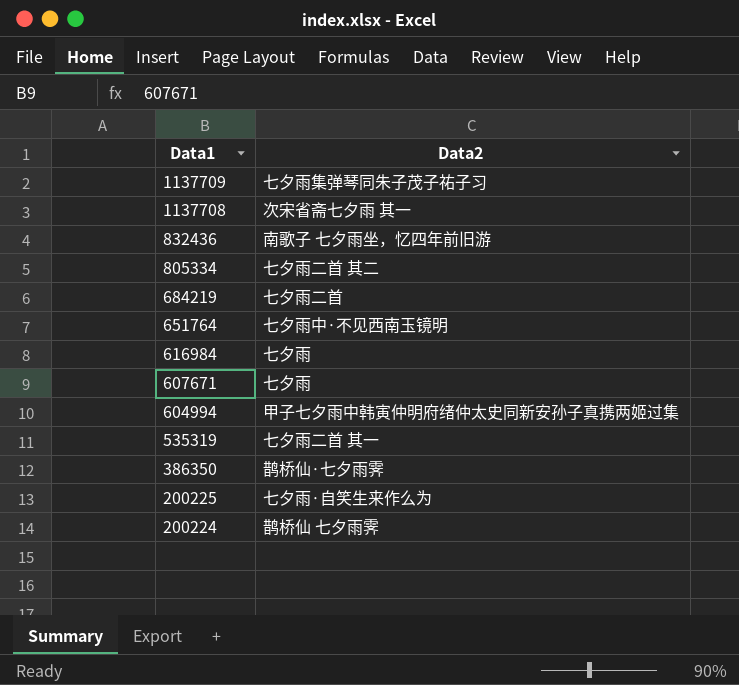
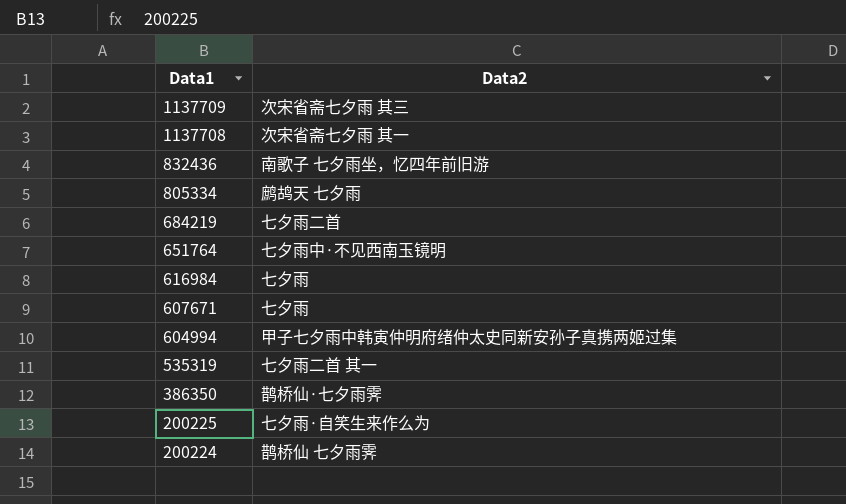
1137709 | Data2: 七夕雨集弹琴同朱子茂子祐子习 -> 次宋省斋七夕雨 其三
805334 | Data2: 七夕雨二首 其二 -> 鹧鸪天 七夕雨

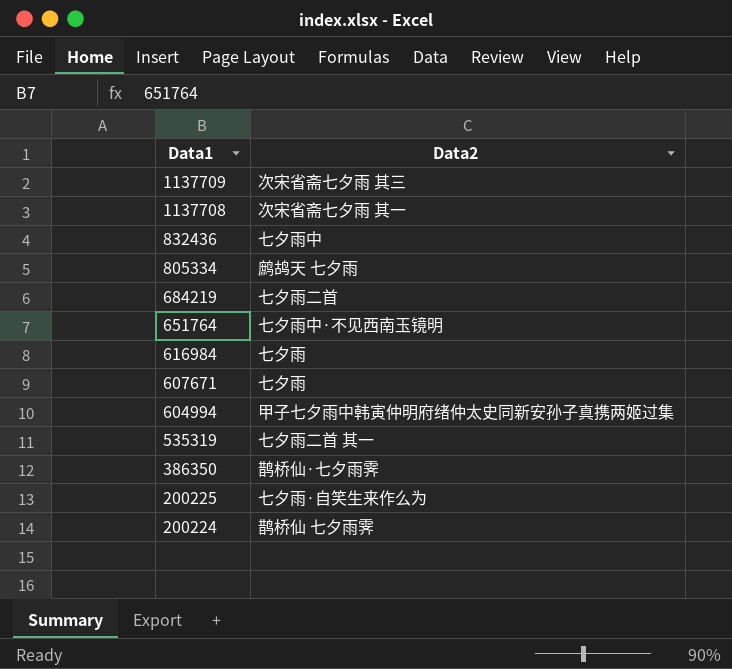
832436 | Data2: 南歌子 七夕雨坐，忆四年前旧游 -> 七夕雨中

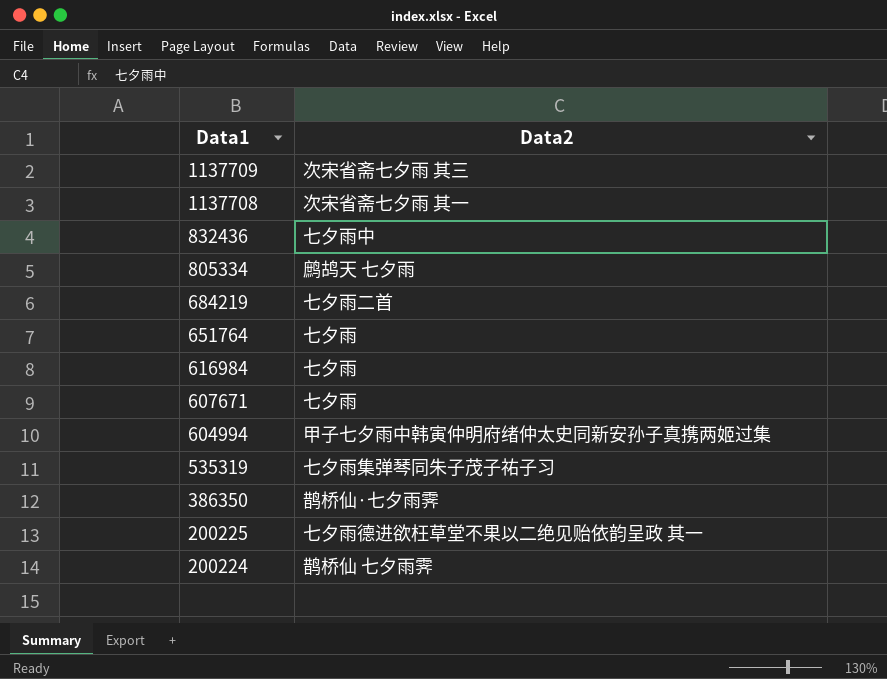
651764 | Data2: 七夕雨中·不见西南玉镜明 -> 七夕雨
535319 | Data2: 七夕雨二首 其一 -> 七夕雨集弹琴同朱子茂子祐子习
200225 | Data2: 七夕雨·自笑生来作么为 -> 七夕雨德进欲枉草堂不果以二绝见贻依韵呈政 其一

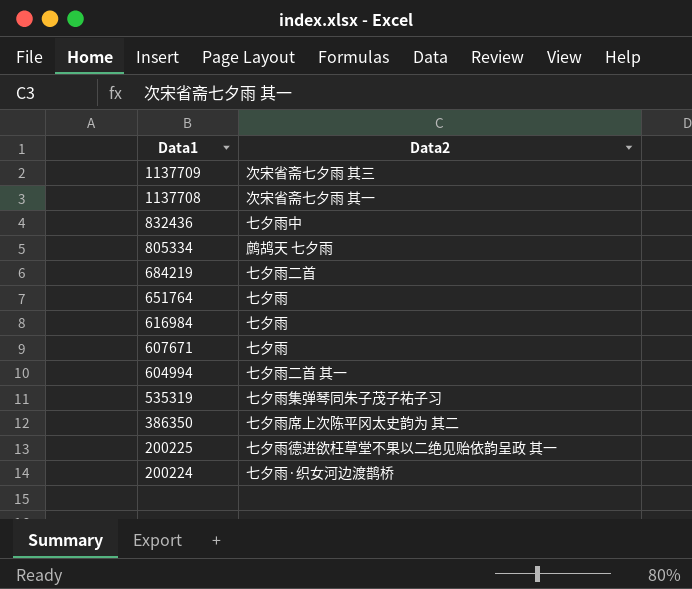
604994 | Data2: 甲子七夕雨中韩寅仲明府绪仲太史同新安孙子真携两姬过集 -> 七夕雨二首 其一
386350 | Data2: 鹊桥仙·七夕雨霁 -> 七夕雨席上次陈平冈太史韵为 其二
200224 | Data2: 鹊桥仙 七夕雨霁 -> 七夕雨·织女河边渡鹊桥

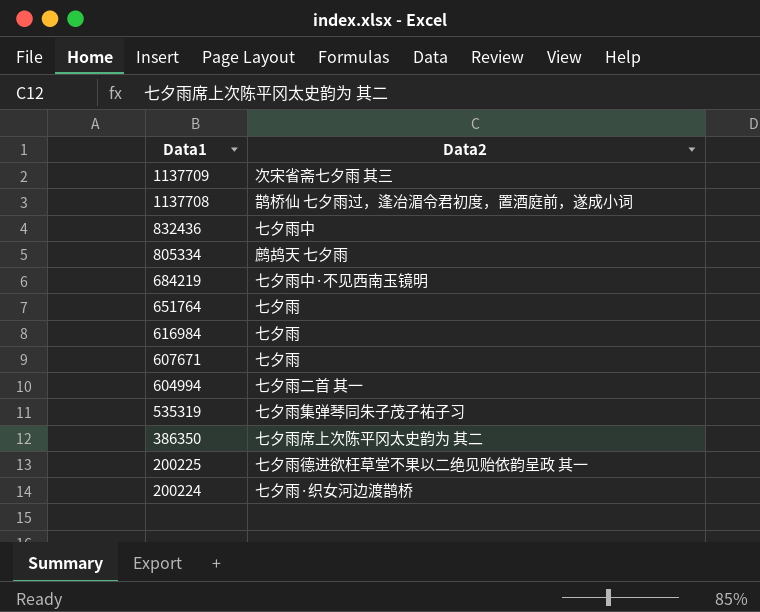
1137708 | Data2: 次宋省斋七夕雨 其一 -> 鹊桥仙 七夕雨过，逢冶湄令君初度，置酒庭前，遂成小词
684219 | Data2: 七夕雨二首 -> 七夕雨中·不见西南玉镜明

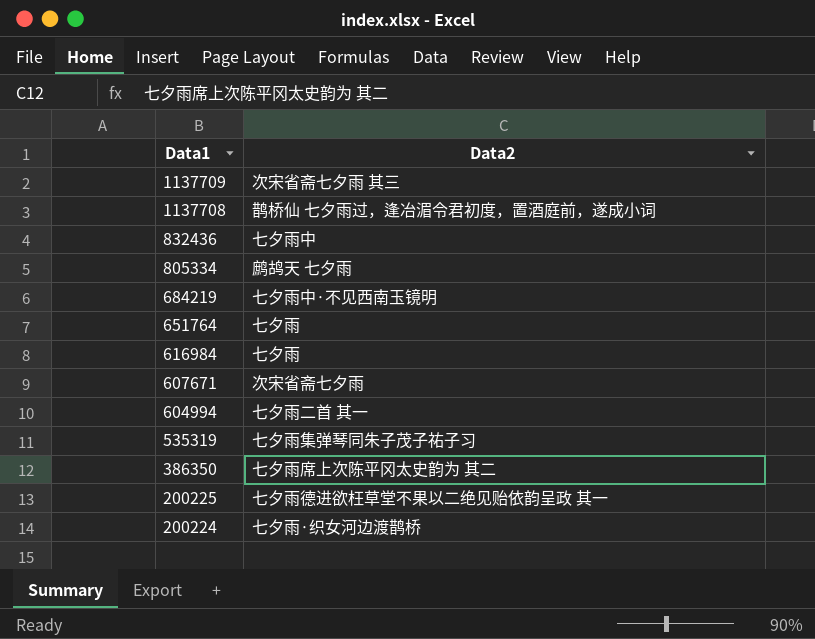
607671 | Data2: 七夕雨 -> 次宋省斋七夕雨

